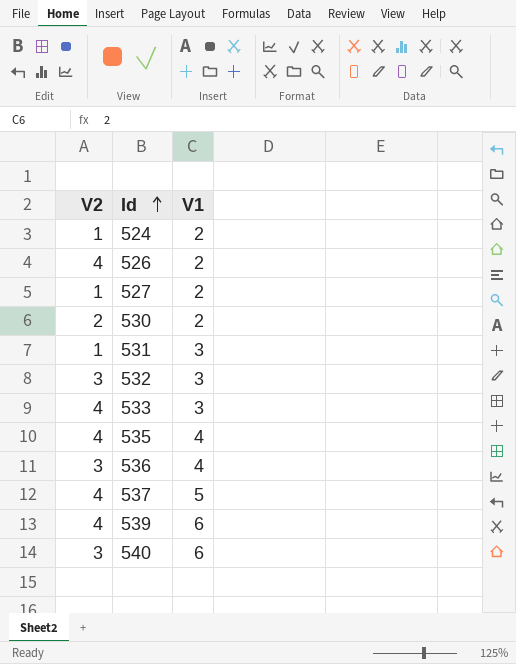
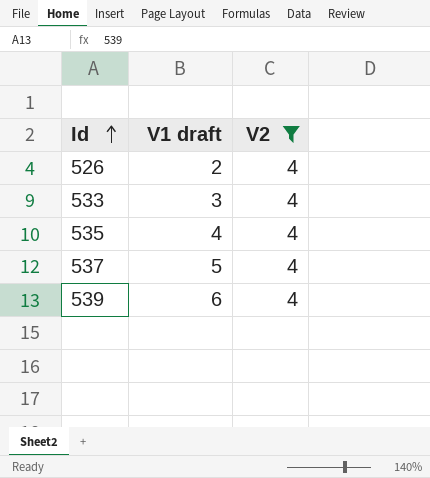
filter: none -> V2 = 4
column name: V1 -> V1 draft
column V2 | position: 1 -> 3

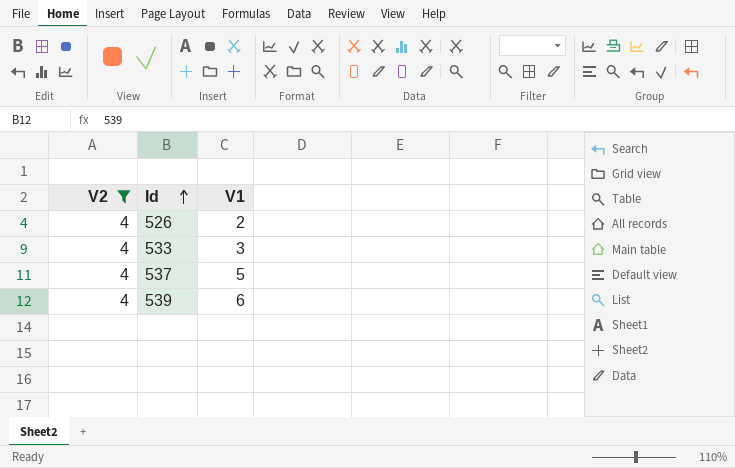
column V2 | position: 3 -> 1
column name: V1 draft -> V1
row 535: 4 | 4 -> none

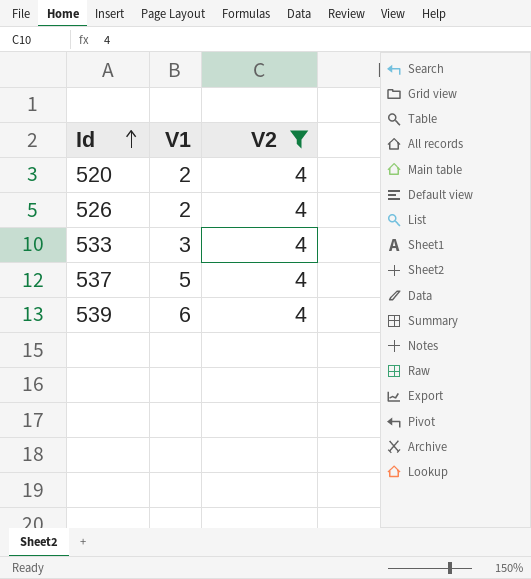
column V2 | position: 1 -> 3
row 520: none -> 2 | 4

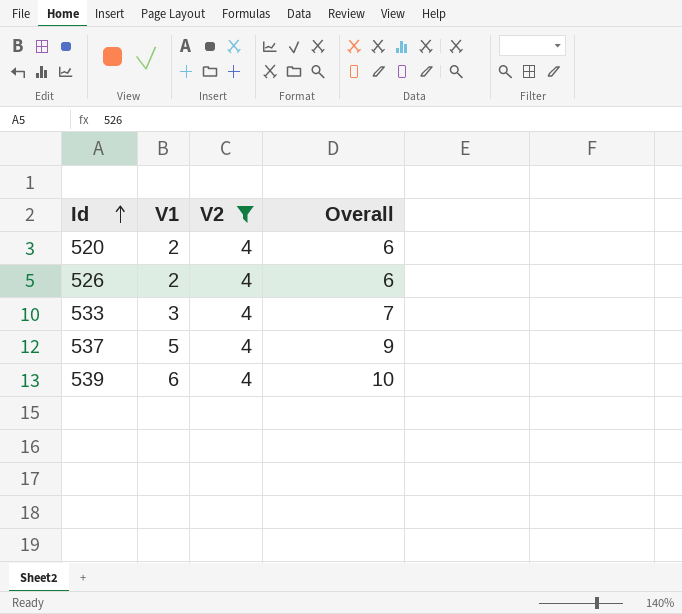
column Overall | formula: none -> [V1] + [V2]

